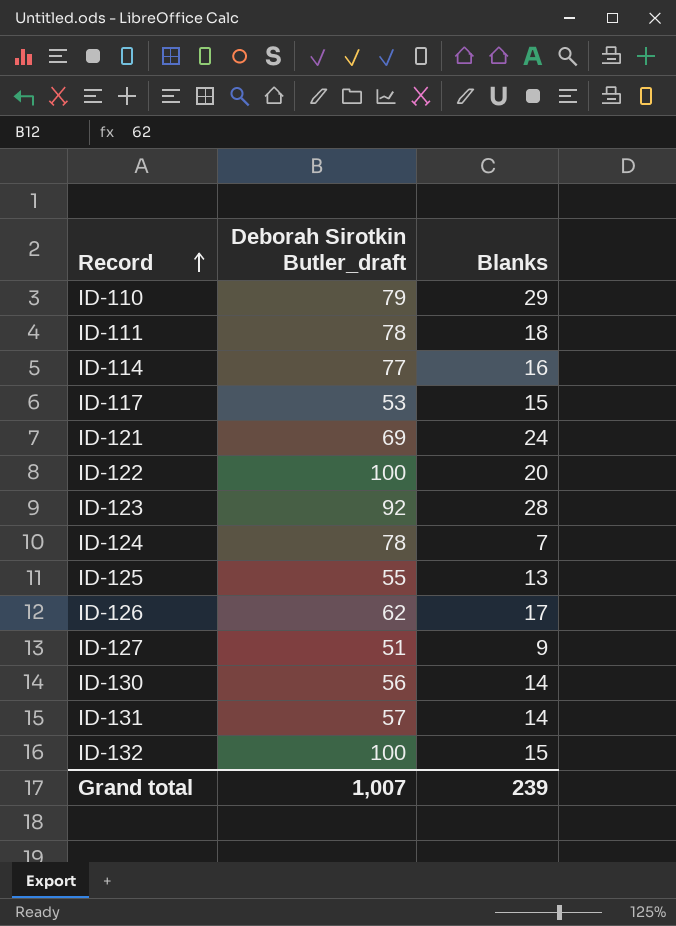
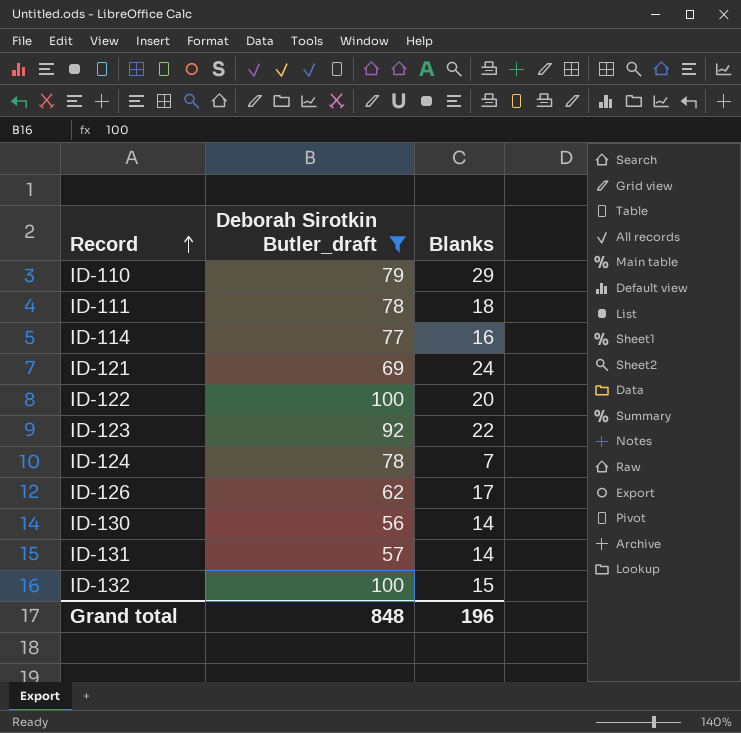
filter: none -> Deborah Sirotkin Butler_draft >= 56
ID-123 | Blanks: 28 -> 22
Grand total | Deborah Sirotkin Butler_draft: 1,007 -> 848
Grand total | Blanks: 239 -> 196

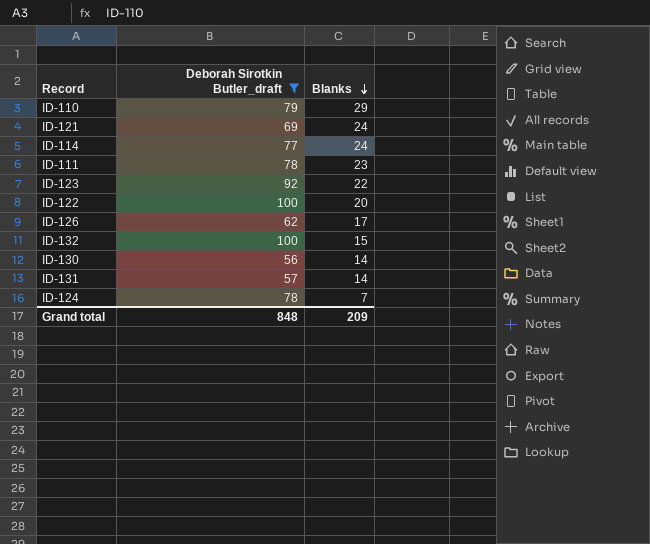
row order: Record ascending -> Blanks descending
ID-114 | Blanks: 16 -> 24
ID-111 | Blanks: 18 -> 23
Grand total | Blanks: 196 -> 209

